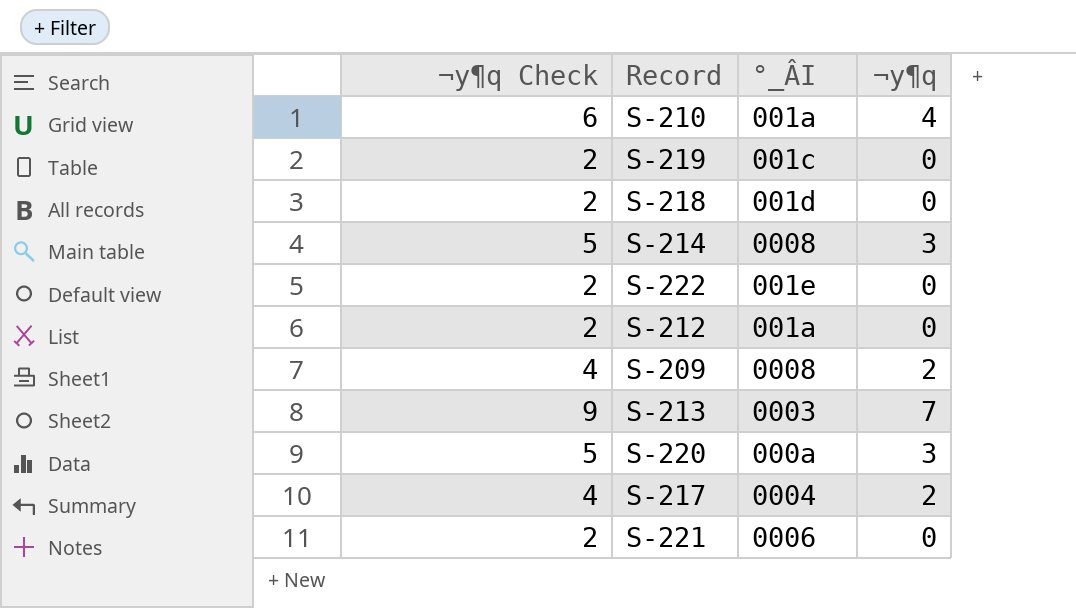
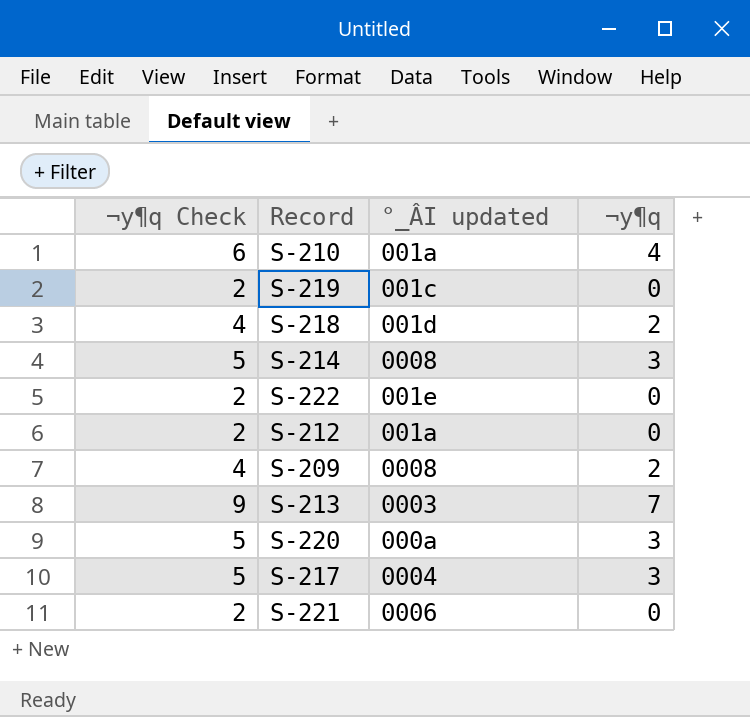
column name: °_ÂI -> °_ÂI updated
S-218 | ¬y¶q Check: 2 -> 4
S-218 | ¬y¶q: 0 -> 2
S-217 | ¬y¶q Check: 4 -> 5
S-217 | ¬y¶q: 2 -> 3

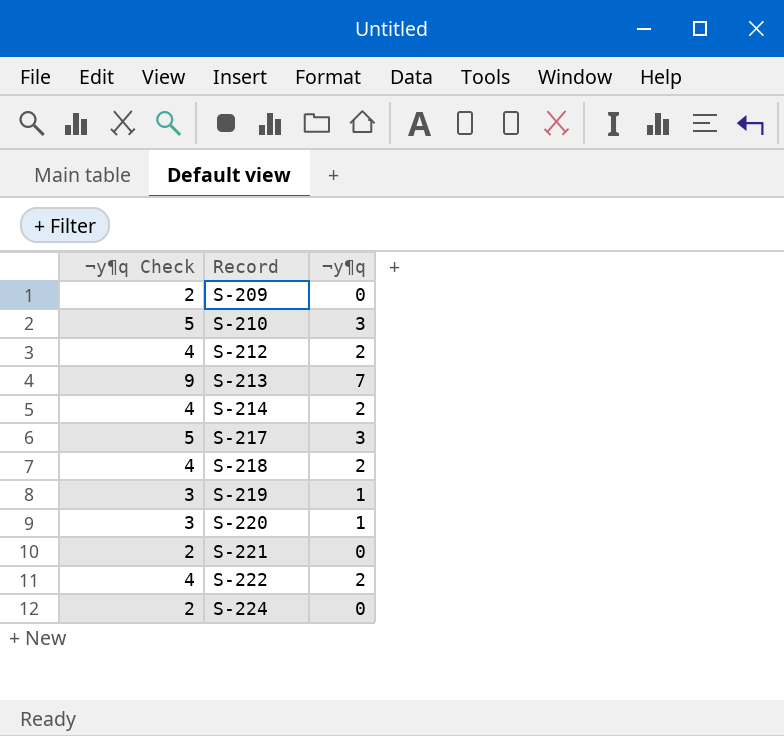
row order: none -> Record ascending
column °_ÂI updated | position: 3 -> none
S-209 | ¬y¶q Check: 4 -> 2
S-209 | ¬y¶q: 2 -> 0
S-210 | ¬y¶q Check: 6 -> 5
S-210 | ¬y¶q: 4 -> 3
S-212 | ¬y¶q Check: 2 -> 4
S-212 | ¬y¶q: 0 -> 2
S-214 | ¬y¶q Check: 5 -> 4
S-214 | ¬y¶q: 3 -> 2
S-219 | ¬y¶q Check: 2 -> 3
S-219 | ¬y¶q: 0 -> 1
S-220 | ¬y¶q Check: 5 -> 3
S-220 | ¬y¶q: 3 -> 1
S-222 | ¬y¶q Check: 2 -> 4
S-222 | ¬y¶q: 0 -> 2
row S-224: none -> 2 | 0

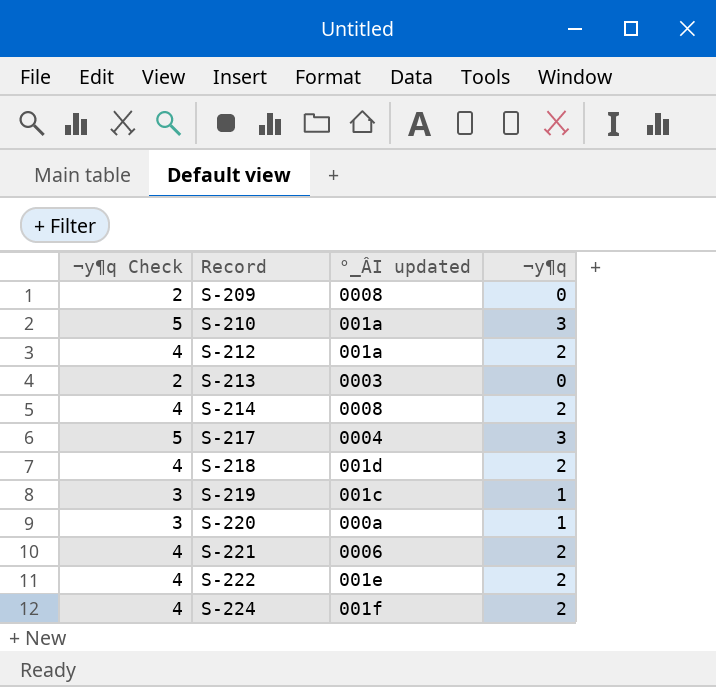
column °_ÂI updated | position: none -> 3
S-213 | ¬y¶q Check: 9 -> 2
S-213 | ¬y¶q: 7 -> 0
S-221 | ¬y¶q Check: 2 -> 4
S-221 | ¬y¶q: 0 -> 2
S-224 | ¬y¶q Check: 2 -> 4
S-224 | ¬y¶q: 0 -> 2

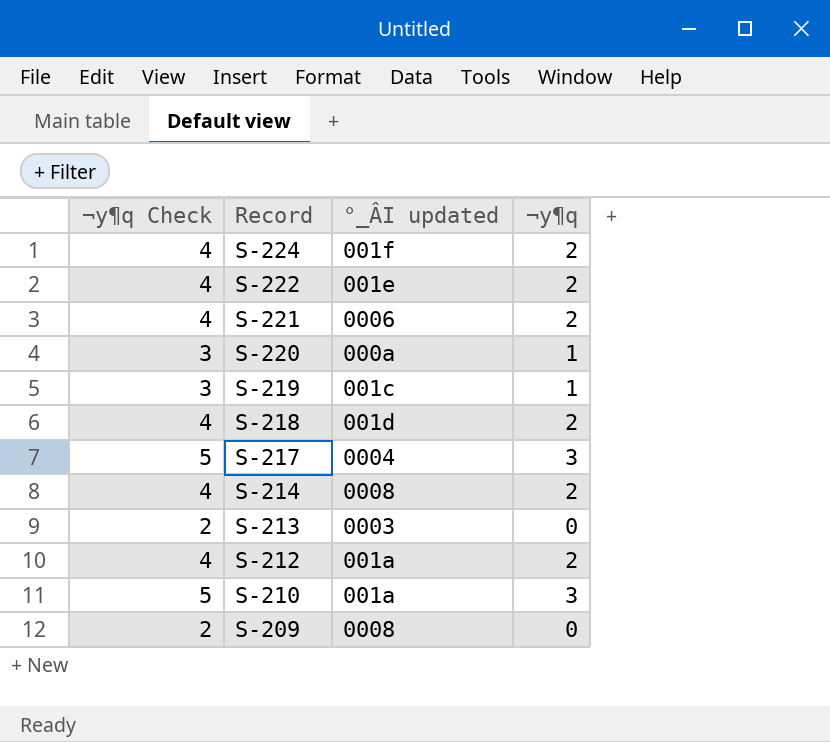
row order: Record ascending -> Record descending

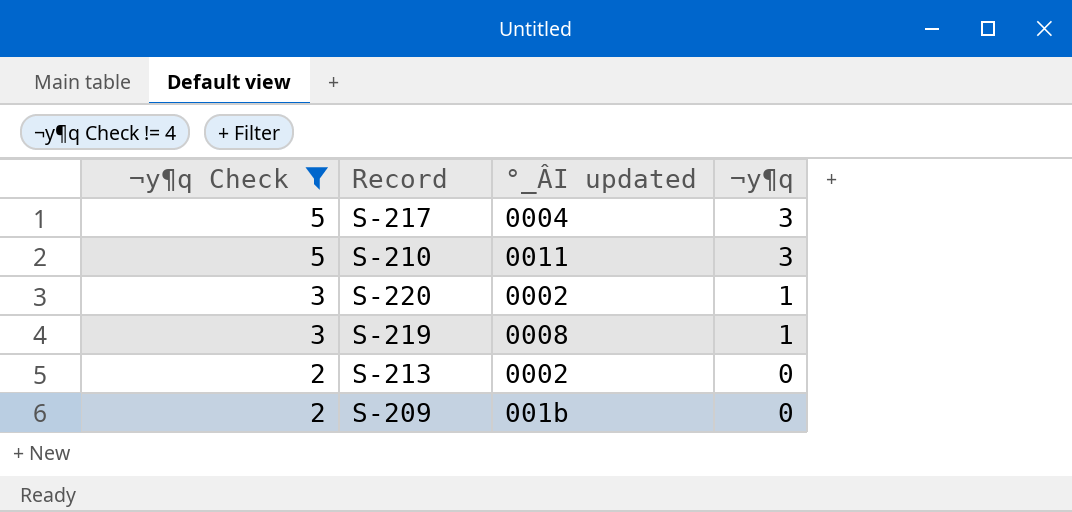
filter: none -> ¬y¶q Check != 4
row order: Record descending -> ¬y¶q Check descending
S-210 | °_ÂI updated: 001a -> 0011
S-220 | °_ÂI updated: 000a -> 0002
S-219 | °_ÂI updated: 001c -> 0008
S-213 | °_ÂI updated: 0003 -> 0002
S-209 | °_ÂI updated: 0008 -> 001b

